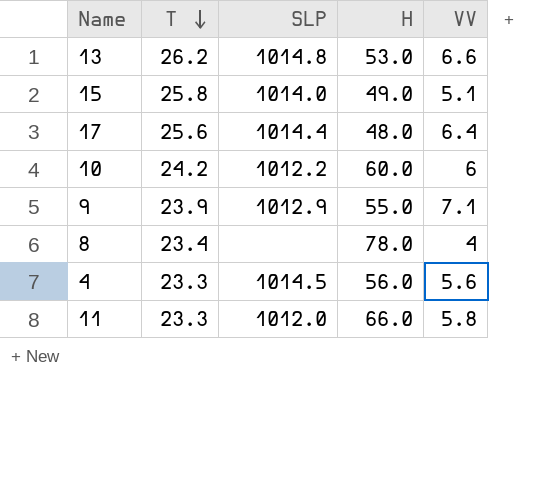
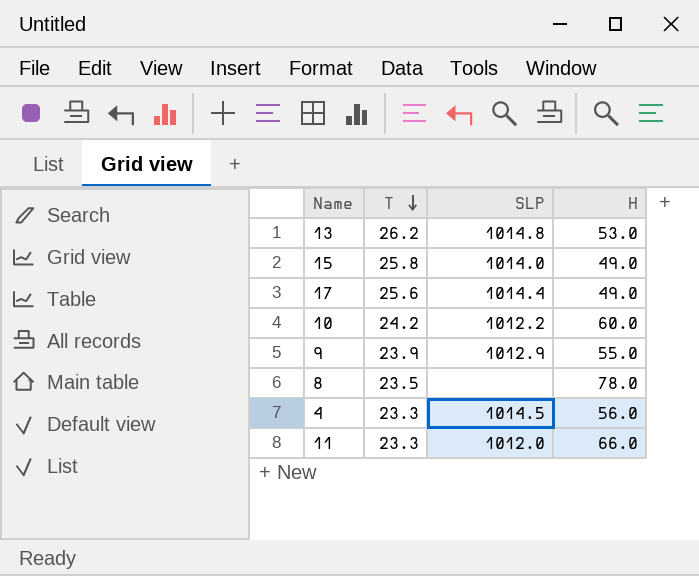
column VV | position: 5 -> none
17 | H: 48.0 -> 49.0
8 | T: 23.4 -> 23.5

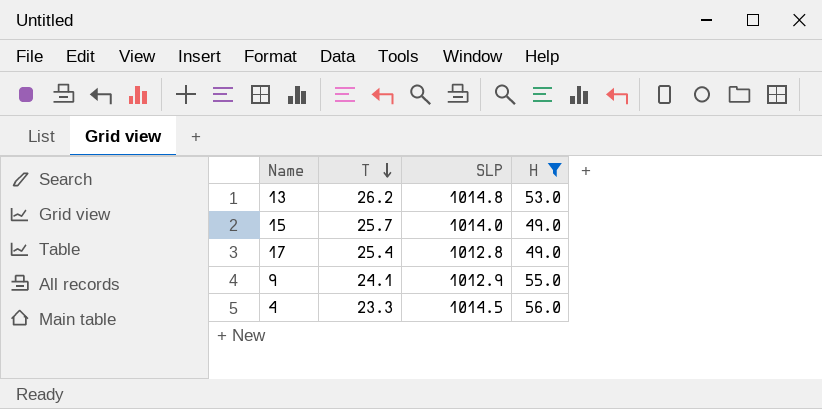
filter: none -> H <= 56.0
15 | T: 25.8 -> 25.7
17 | T: 25.6 -> 25.4
17 | SLP: 1014.4 -> 1012.8
9 | T: 23.9 -> 24.1

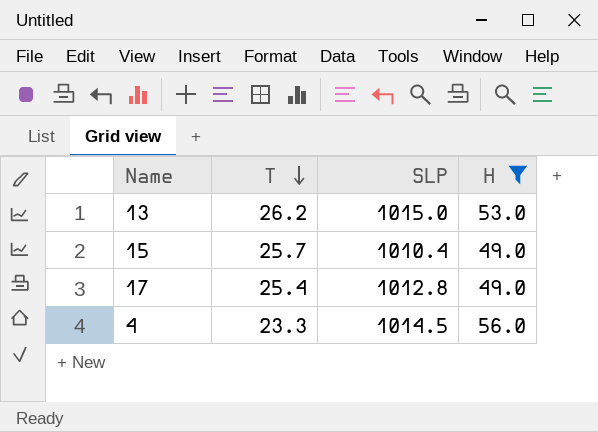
row 9: 24.1 | 1012.9 | 55.0 -> none
13 | SLP: 1014.8 -> 1015.0
15 | SLP: 1014.0 -> 1010.4

